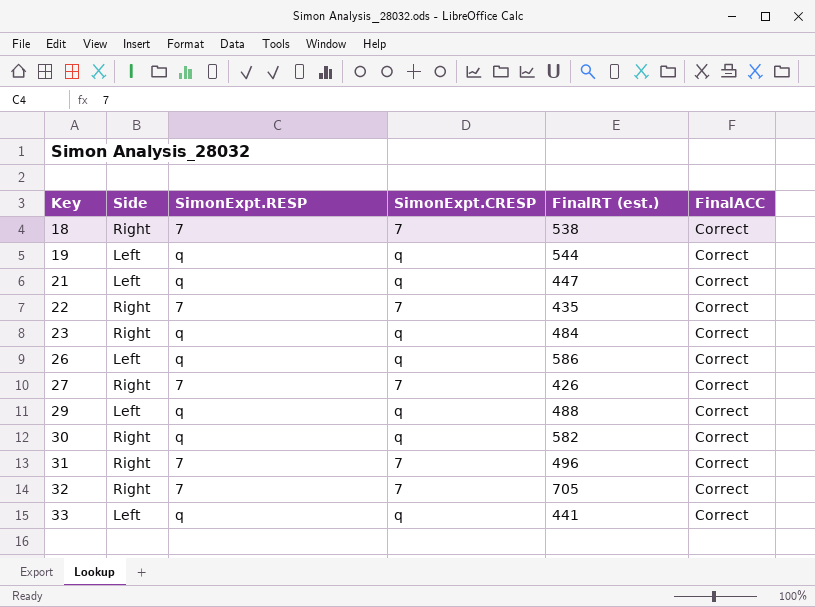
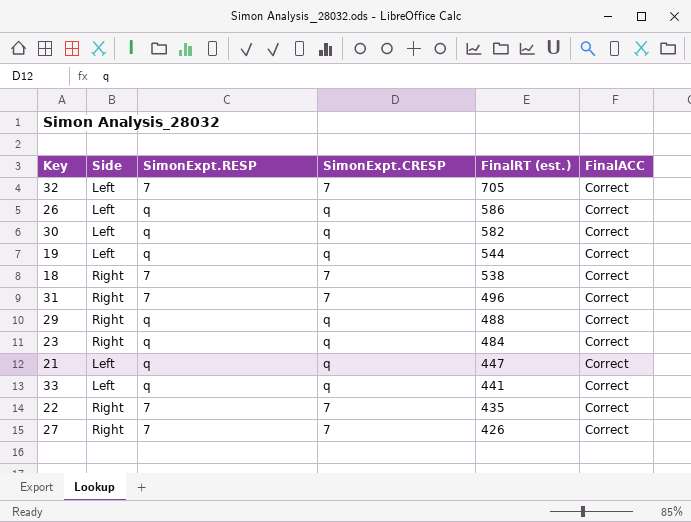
row order: Key ascending -> FinalRT (est.) descending
32 | Side: Right -> Left
30 | Side: Right -> Left
29 | Side: Left -> Right

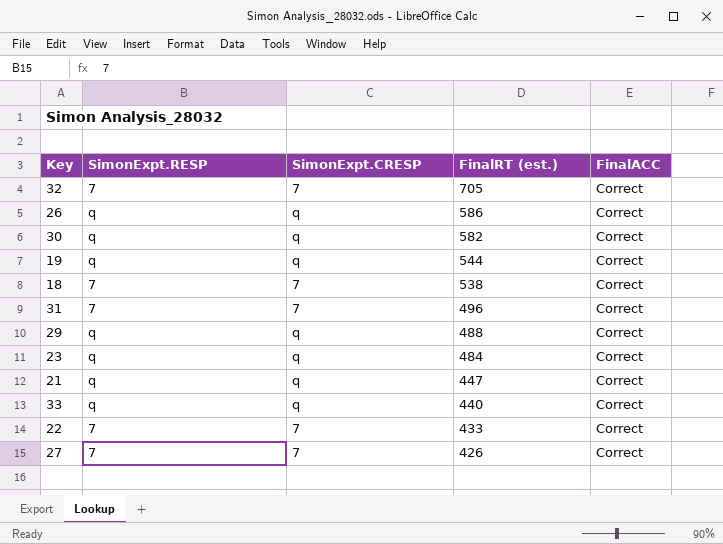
column Side | position: 2 -> none
33 | FinalRT (est.): 441 -> 440
22 | FinalRT (est.): 435 -> 433

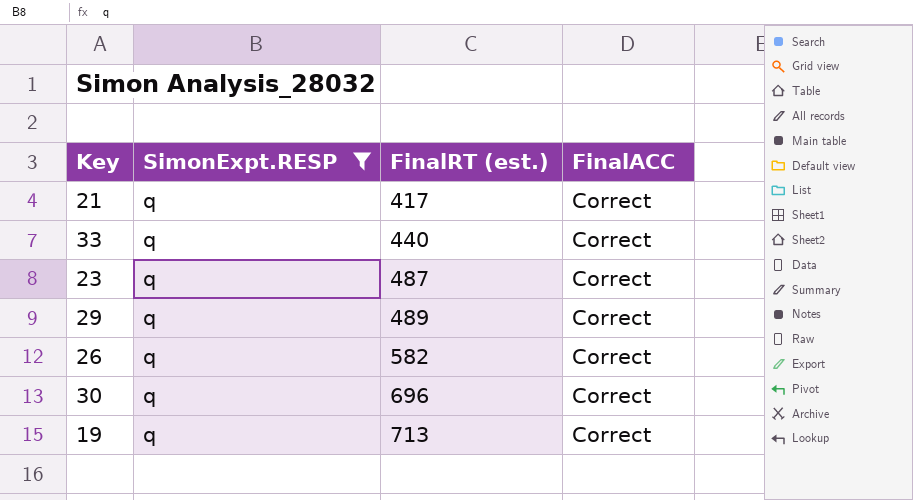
filter: none -> SimonExpt.RESP = q
row order: FinalRT (est.) descending -> FinalRT (est.) ascending
column SimonExpt.CRESP | position: 3 -> none
21 | FinalRT (est.): 447 -> 417
23 | FinalRT (est.): 484 -> 487
29 | FinalRT (est.): 488 -> 489
26 | FinalRT (est.): 586 -> 582
30 | FinalRT (est.): 582 -> 696
19 | FinalRT (est.): 544 -> 713

